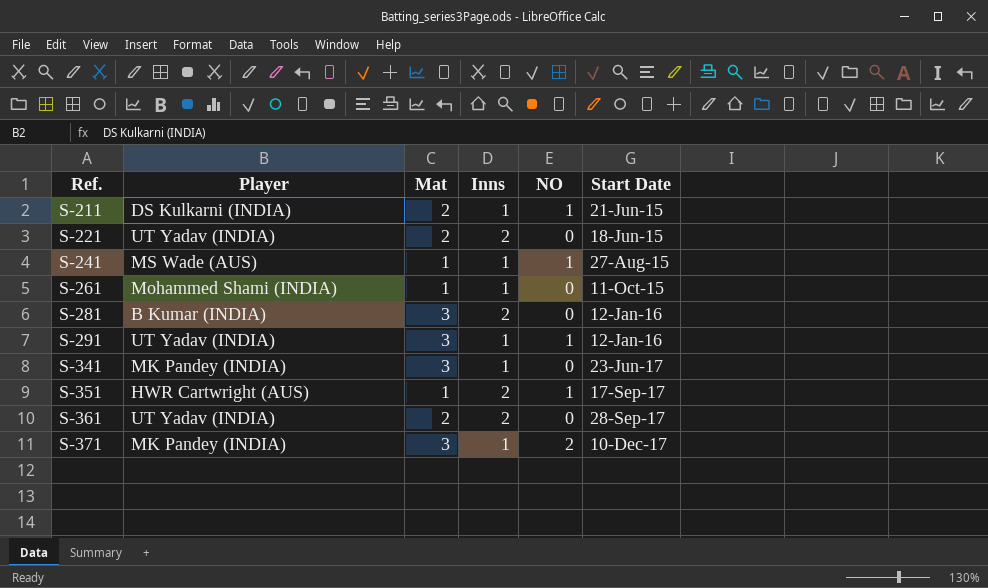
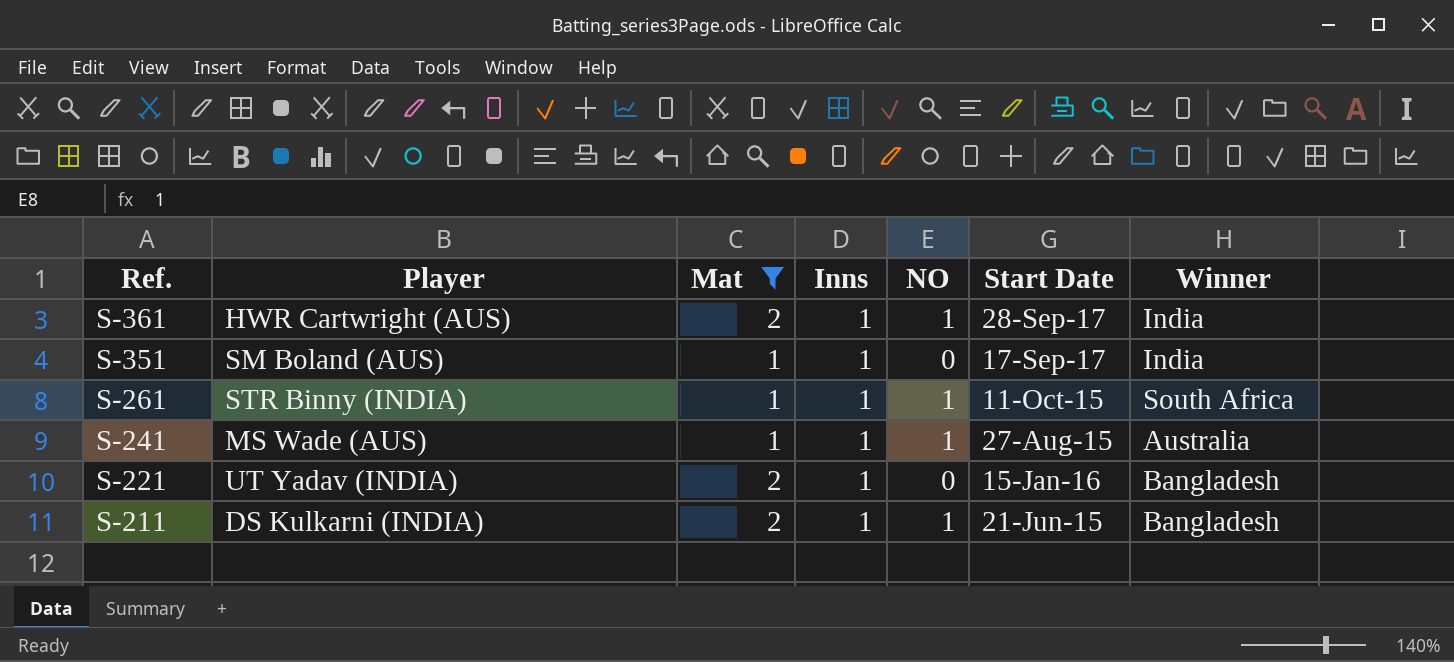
filter: none -> Mat != 3
row order: Ref. ascending -> Ref. descending
column Winner | position: none -> 7
S-361 | Player: UT Yadav (INDIA) -> HWR Cartwright (AUS)
S-361 | Inns: 2 -> 1
S-361 | NO: 0 -> 1
S-351 | Player: HWR Cartwright (AUS) -> SM Boland (AUS)
S-351 | Inns: 2 -> 1
S-351 | NO: 1 -> 0
S-261 | Player: Mohammed Shami (INDIA) -> STR Binny (INDIA)
S-261 | NO: 0 -> 1
S-221 | Inns: 2 -> 1
S-221 | Start Date: 18-Jun-15 -> 15-Jan-16

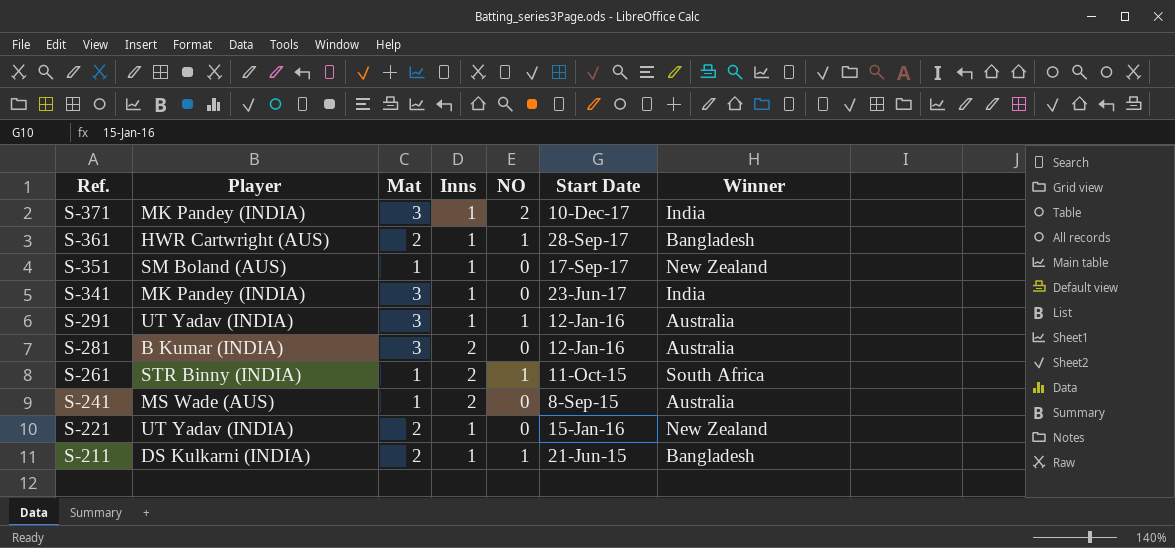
filter: Mat != 3 -> none
S-361 | Winner: India -> Bangladesh
S-351 | Winner: India -> New Zealand
S-261 | Inns: 1 -> 2
S-241 | Inns: 1 -> 2
S-241 | NO: 1 -> 0
S-241 | Start Date: 27-Aug-15 -> 8-Sep-15
S-221 | Winner: Bangladesh -> New Zealand

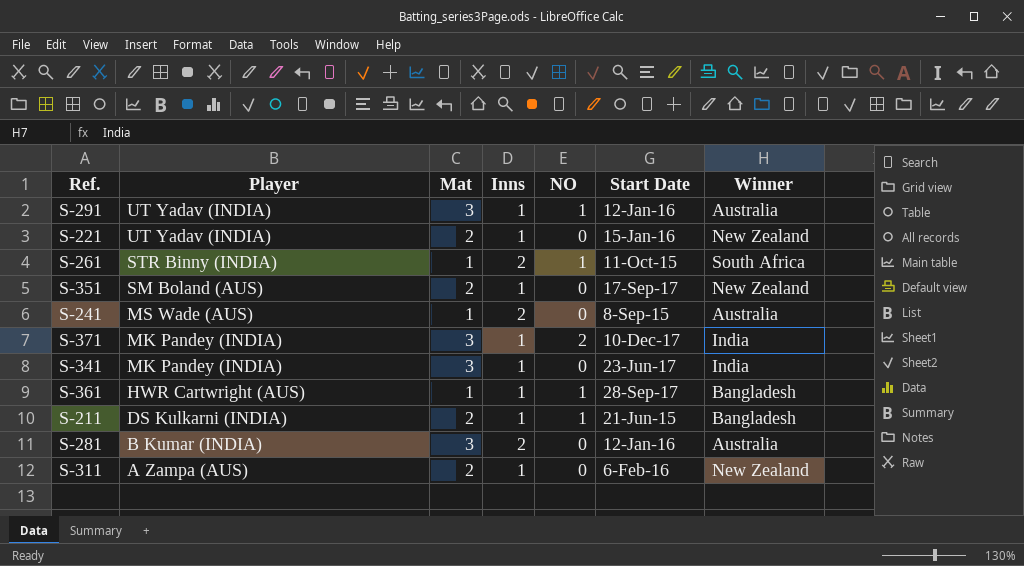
row order: Ref. descending -> Player descending
S-351 | Mat: 1 -> 2
S-361 | Mat: 2 -> 1
row S-311: none -> A Zampa (AUS) | 2 | 1 | 0 | 6-Feb-16 | New Zealand

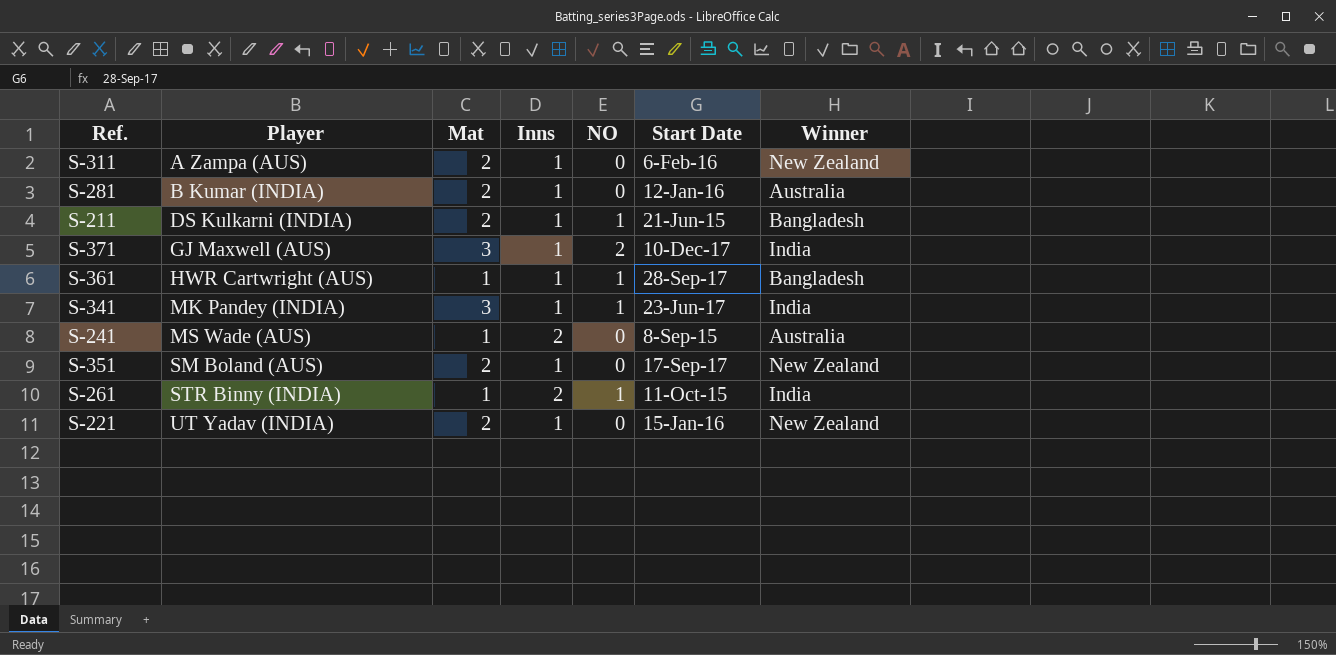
row order: Player descending -> Player ascending
row S-291: UT Yadav (INDIA) | 3 | 1 | 1 | 12-Jan-16 | Australia -> none
S-281 | Mat: 3 -> 2
S-281 | Inns: 2 -> 1
S-371 | Player: MK Pandey (INDIA) -> GJ Maxwell (AUS)
S-341 | NO: 0 -> 1
S-261 | Winner: South Africa -> India

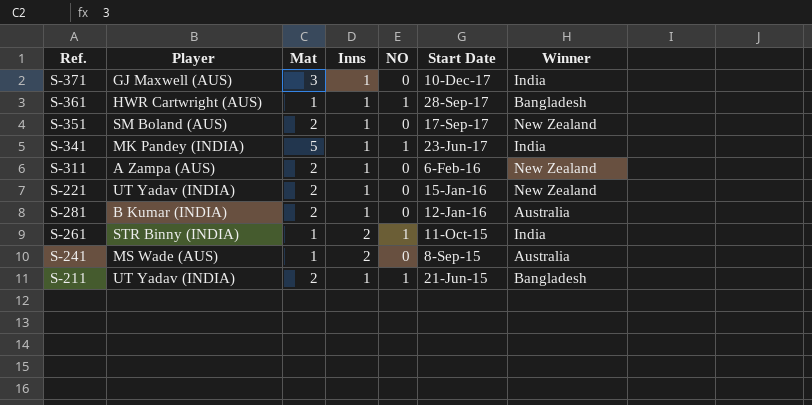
row order: Player ascending -> Start Date descending
S-371 | NO: 2 -> 0
S-341 | Mat: 3 -> 5
S-211 | Player: DS Kulkarni (INDIA) -> UT Yadav (INDIA)

